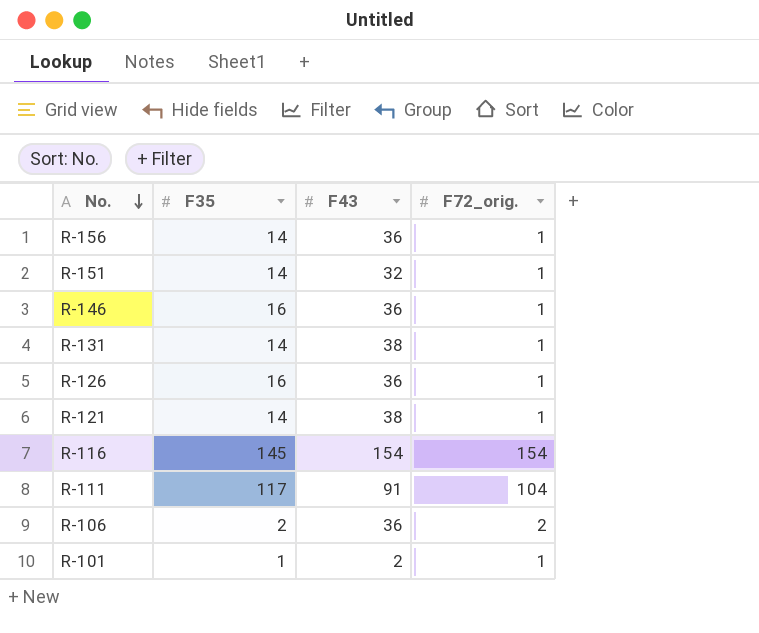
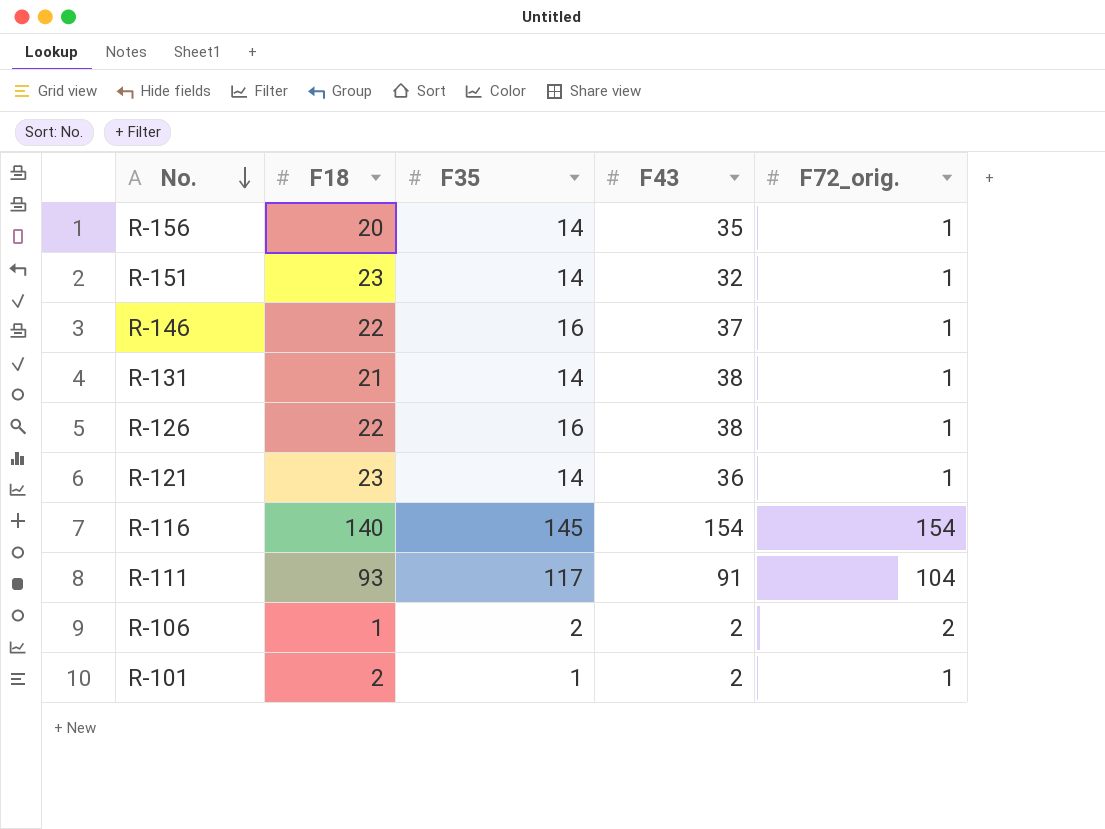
column F18 | position: none -> 2
R-156 | F43: 36 -> 35
R-146 | F43: 36 -> 37
R-126 | F43: 36 -> 38
R-121 | F43: 38 -> 36
R-106 | F43: 36 -> 2

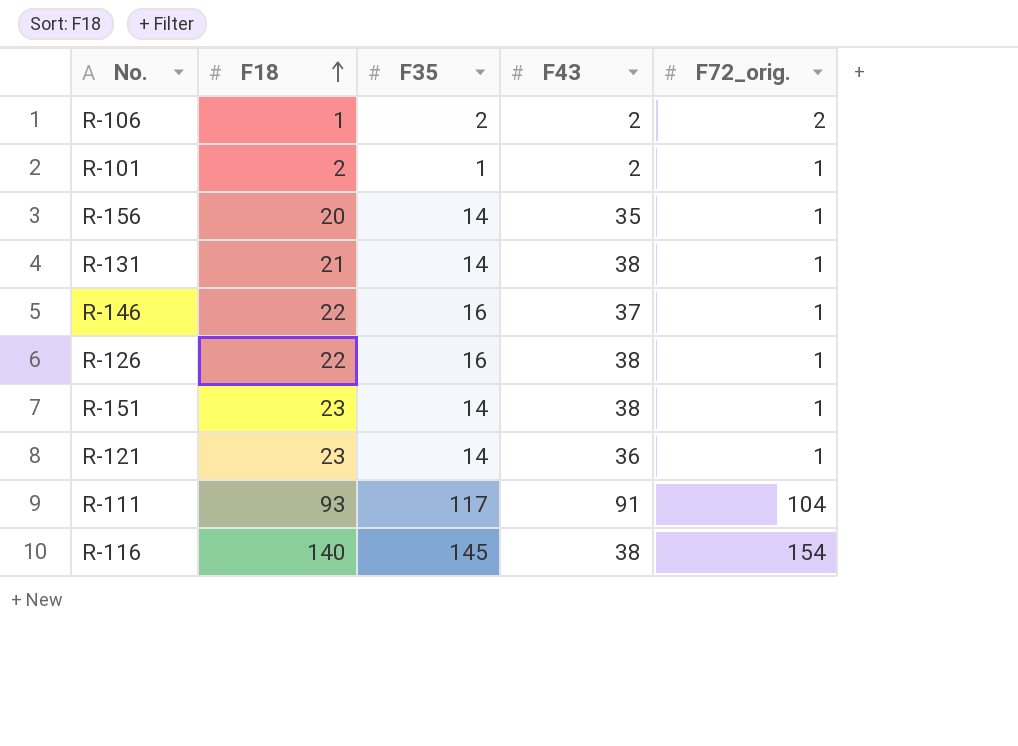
row order: No. descending -> F18 ascending
R-151 | F43: 32 -> 38
R-116 | F43: 154 -> 38

